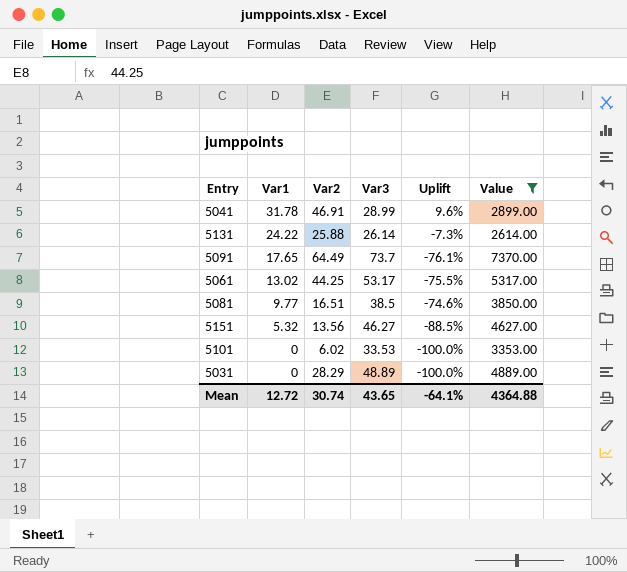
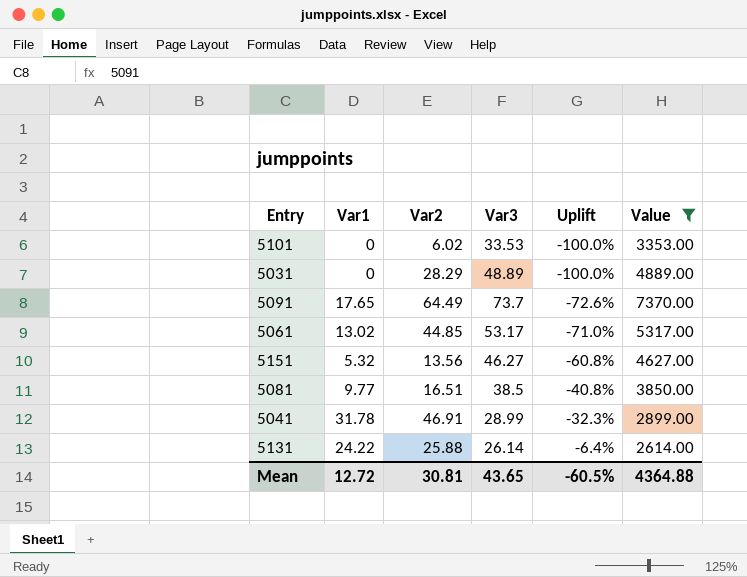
row order: Var1 descending -> Uplift ascending
column Uplift | formula: ([Var1] - [Var3]) / [Var3] -> ([Var1] - [Var2]) / [Var2]
5061 | Var2: 44.25 -> 44.85
Mean | Var2: 30.74 -> 30.81
Mean | Uplift: -64.1% -> -60.5%

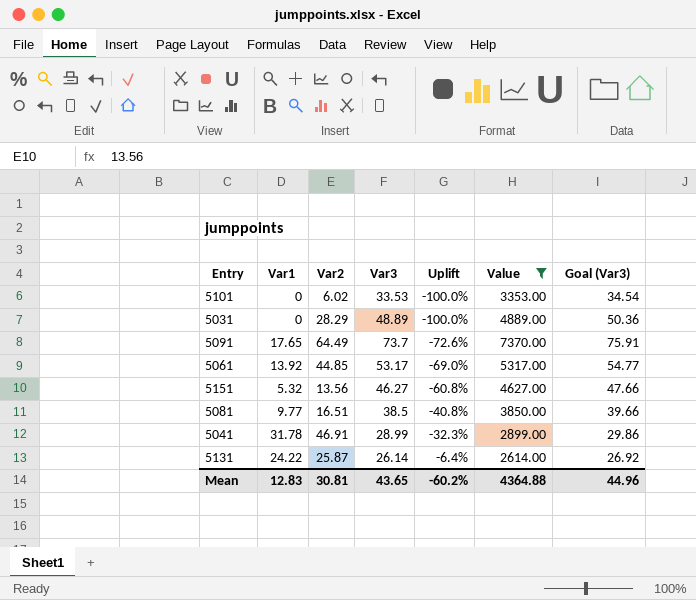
column Goal (Var3) | formula: none -> [Var3] * 1.03
5061 | Var1: 13.02 -> 13.92
5061 | Uplift: -71.0% -> -69.0%
5131 | Var2: 25.88 -> 25.87
Mean | Var1: 12.72 -> 12.83
Mean | Uplift: -60.5% -> -60.2%

